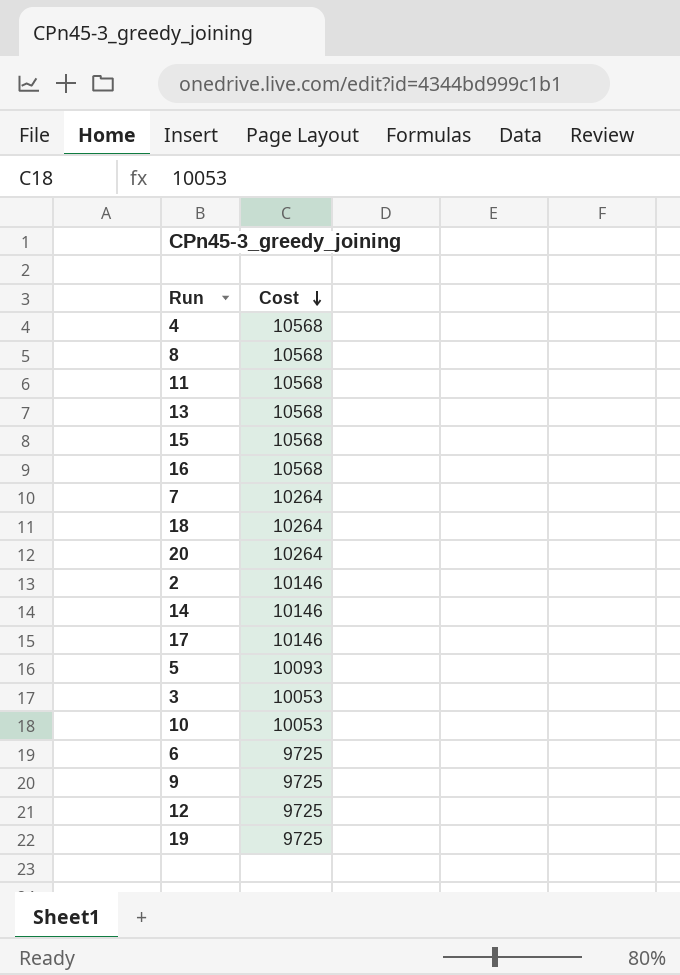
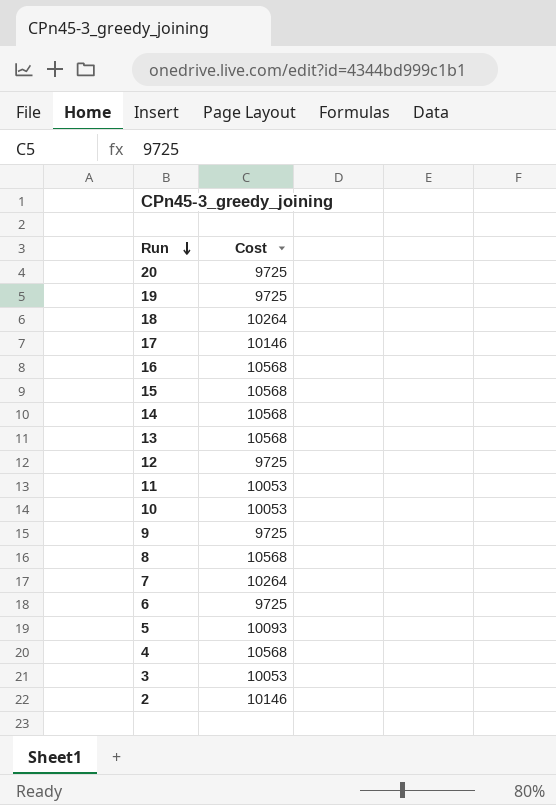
row order: Cost descending -> Run descending
20 | Cost: 10264 -> 9725
14 | Cost: 10146 -> 10568
11 | Cost: 10568 -> 10053

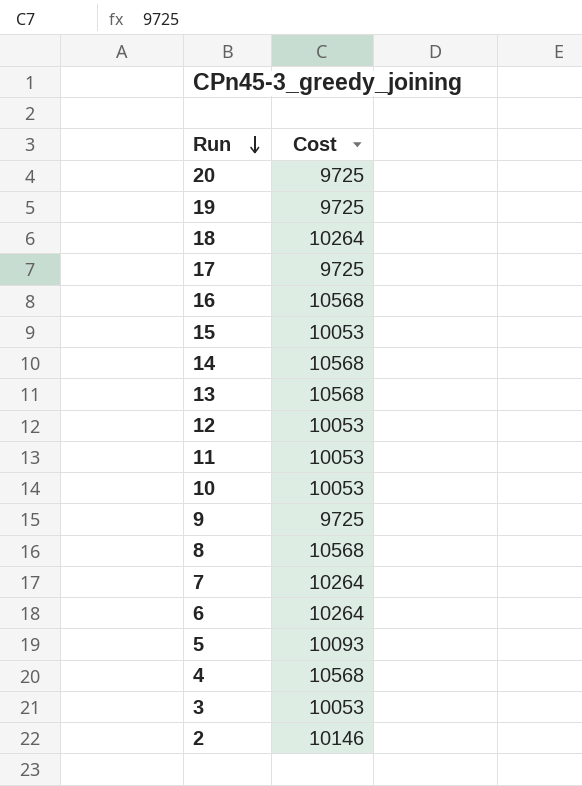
17 | Cost: 10146 -> 9725
15 | Cost: 10568 -> 10053
12 | Cost: 9725 -> 10053
6 | Cost: 9725 -> 10264

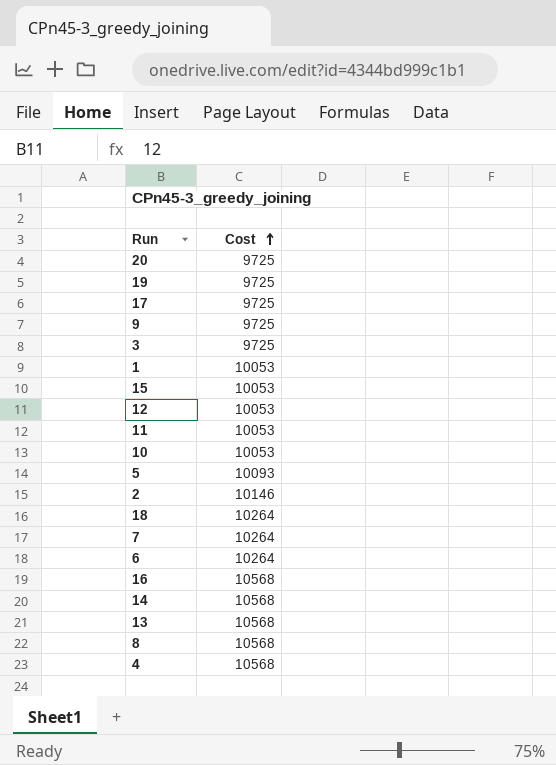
row order: Run descending -> Cost ascending
3 | Cost: 10053 -> 9725
row 1: none -> 10053

